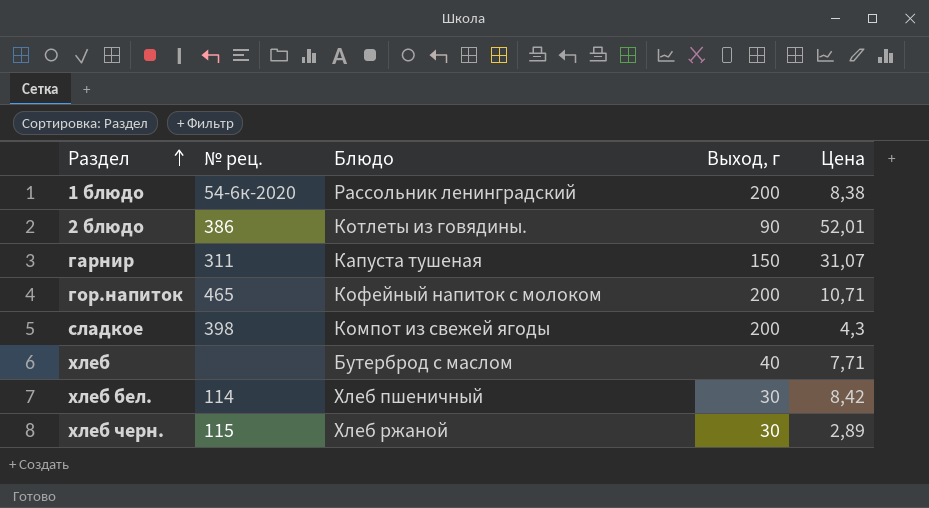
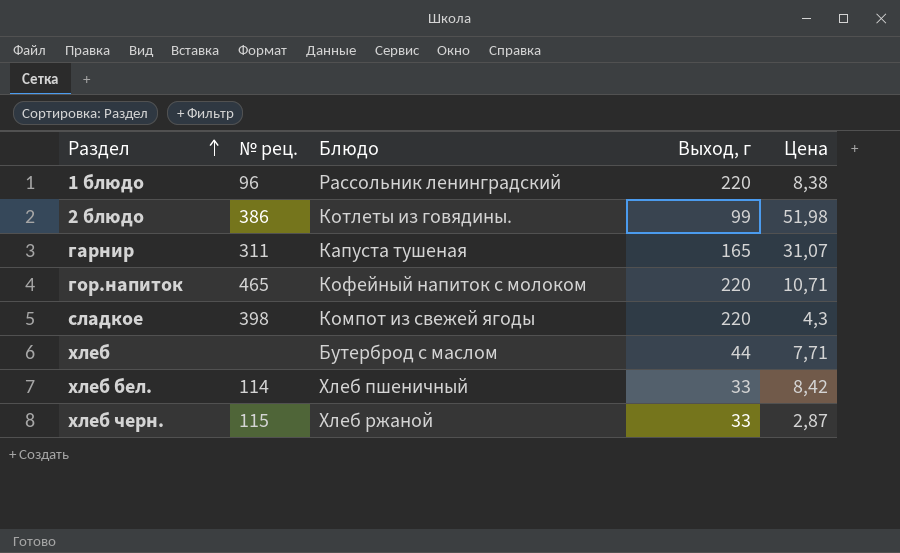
1 блюдо | № рец.: 54-6к-2020 -> 96
1 блюдо | Выход, г: 200 -> 220
2 блюдо | Выход, г: 90 -> 99
2 блюдо | Цена: 52,01 -> 51,98
гарнир | Выход, г: 150 -> 165
гор.напиток | Выход, г: 200 -> 220
сладкое | Выход, г: 200 -> 220
хлеб | Выход, г: 40 -> 44
хлеб бел. | Выход, г: 30 -> 33
хлеб черн. | Выход, г: 30 -> 33
хлеб черн. | Цена: 2,89 -> 2,87

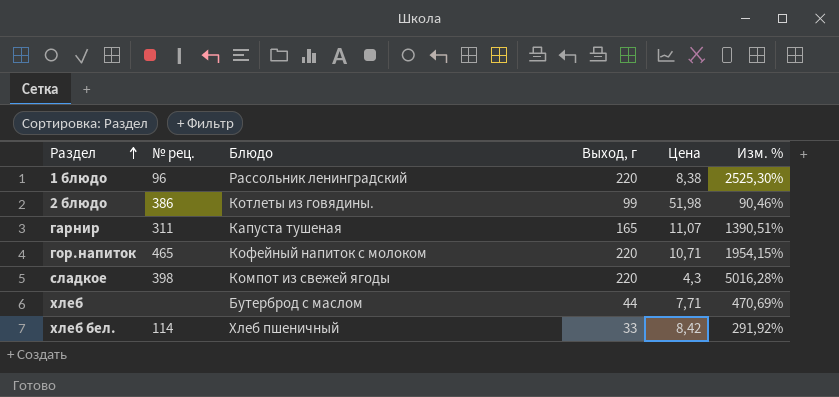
column Изм. % | formula: none -> ([Выход, г] - [Цена]) / [Цена]
row хлеб черн.: 115 | Хлеб ржаной | 33 | 2,87 -> none
гарнир | Цена: 31,07 -> 11,07

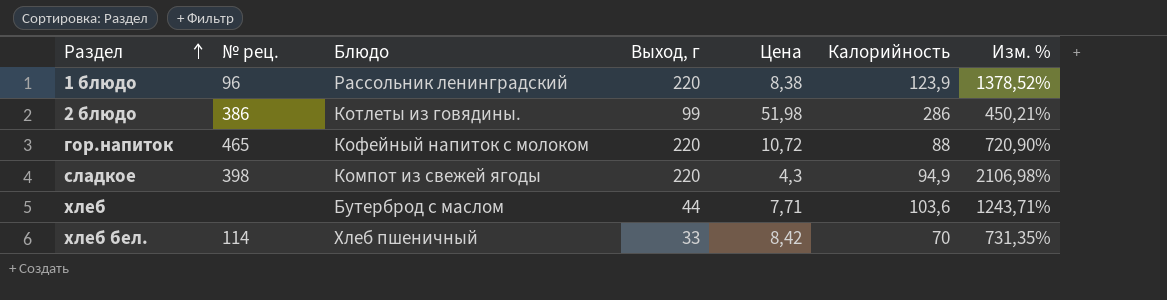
column Калорийность | position: none -> 6
column Изм. % | formula: ([Выход, г] - [Цена]) / [Цена] -> ([Калорийность] - [Цена]) / [Цена]
row гарнир: 311 | Капуста тушеная | 165 | 11,07 | 1390,51% -> none
гор.напиток | Цена: 10,71 -> 10,72

